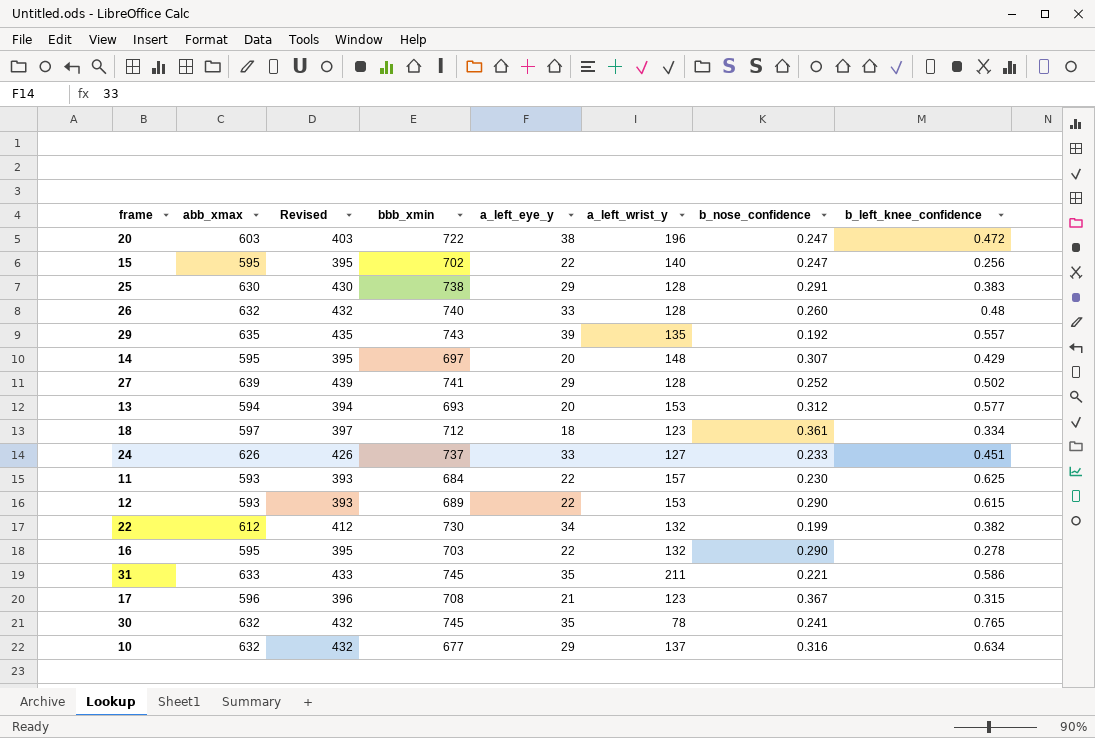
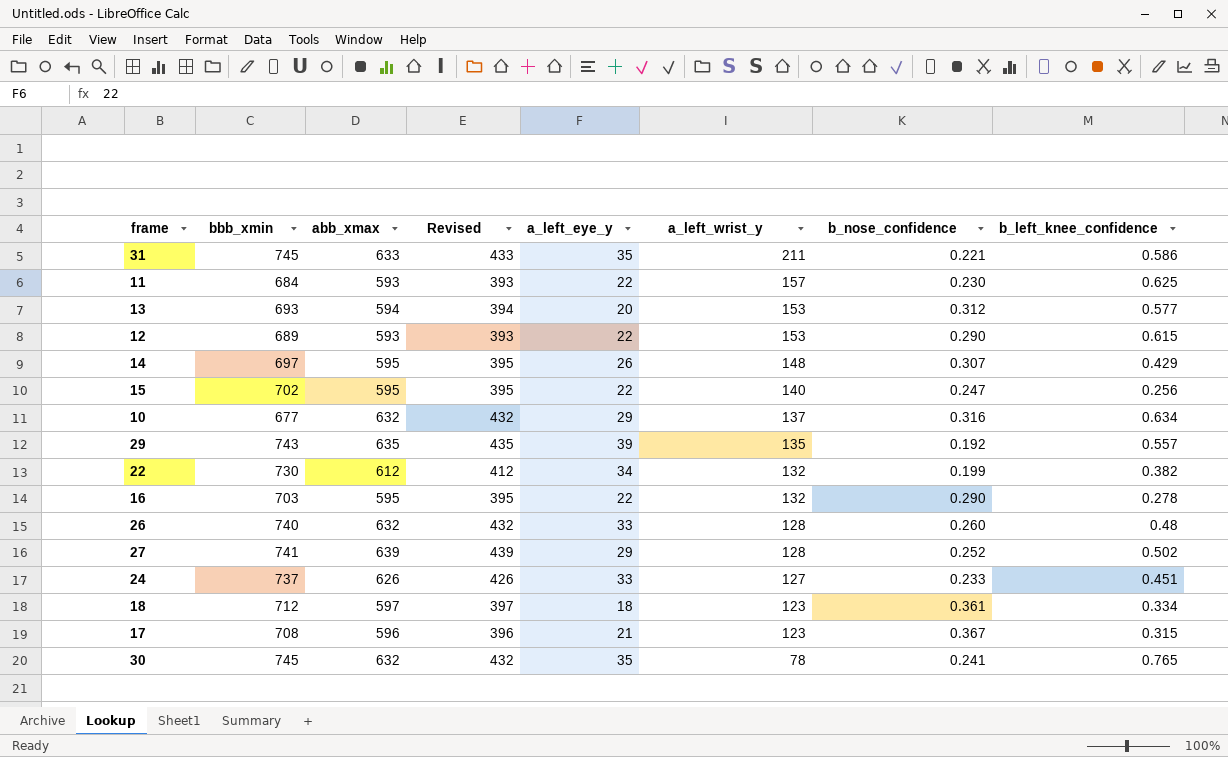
row order: none -> a_left_wrist_y descending
column bbb_xmin | position: 4 -> 2
row 20: 603 | 403 | 722 | 38 | 196 | 0.247 | 0.472 -> none
row 25: 630 | 430 | 738 | 29 | 128 | 0.291 | 0.383 -> none
14 | a_left_eye_y: 20 -> 26

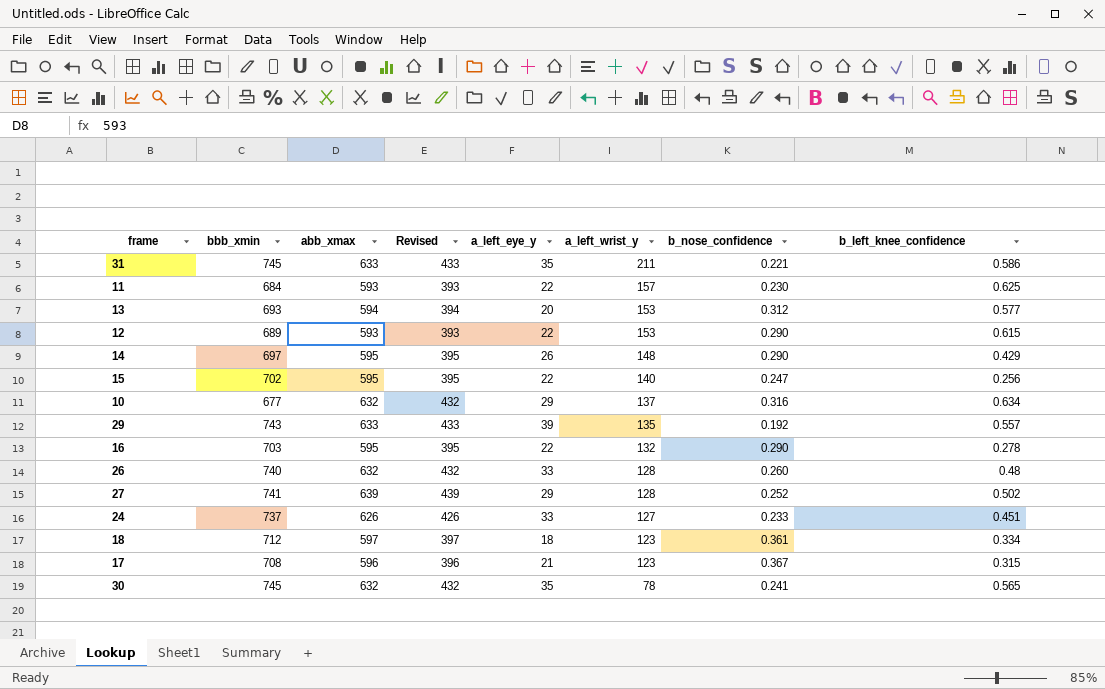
row 22: 730 | 612 | 412 | 34 | 132 | 0.199 | 0.382 -> none
14 | b_nose_confidence: 0.307 -> 0.290
29 | abb_xmax: 635 -> 633
29 | Revised: 435 -> 433
30 | b_left_knee_confidence: 0.765 -> 0.565

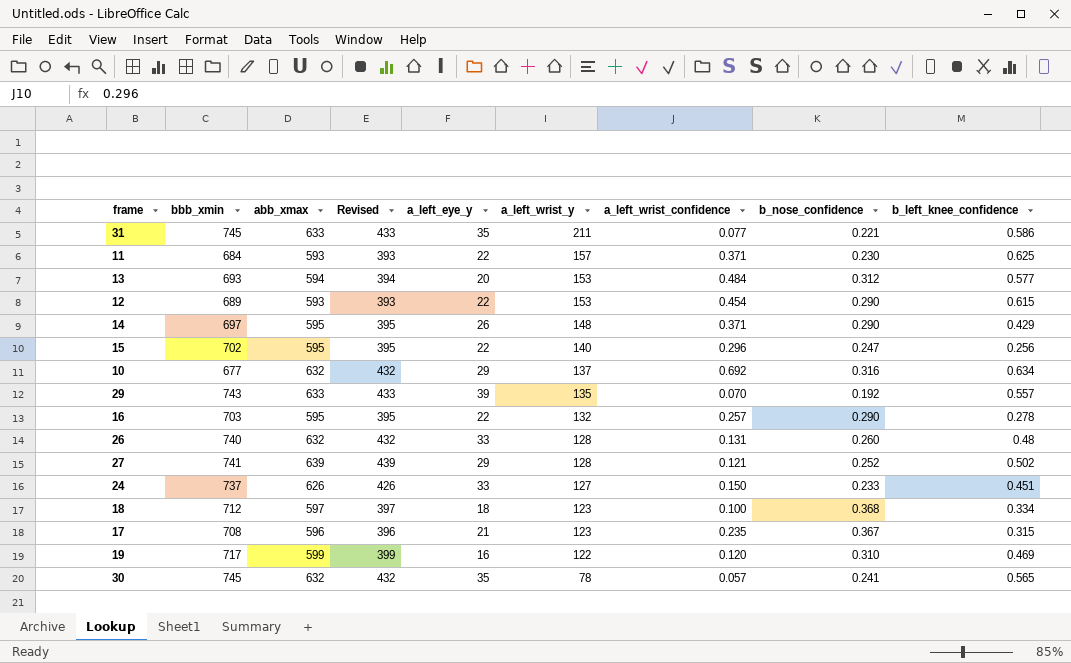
column a_left_wrist_confidence | position: none -> 7
18 | b_nose_confidence: 0.361 -> 0.368
row 19: none -> 717 | 599 | 399 | 16 | 122 | 0.120 | 0.310 | 0.469

